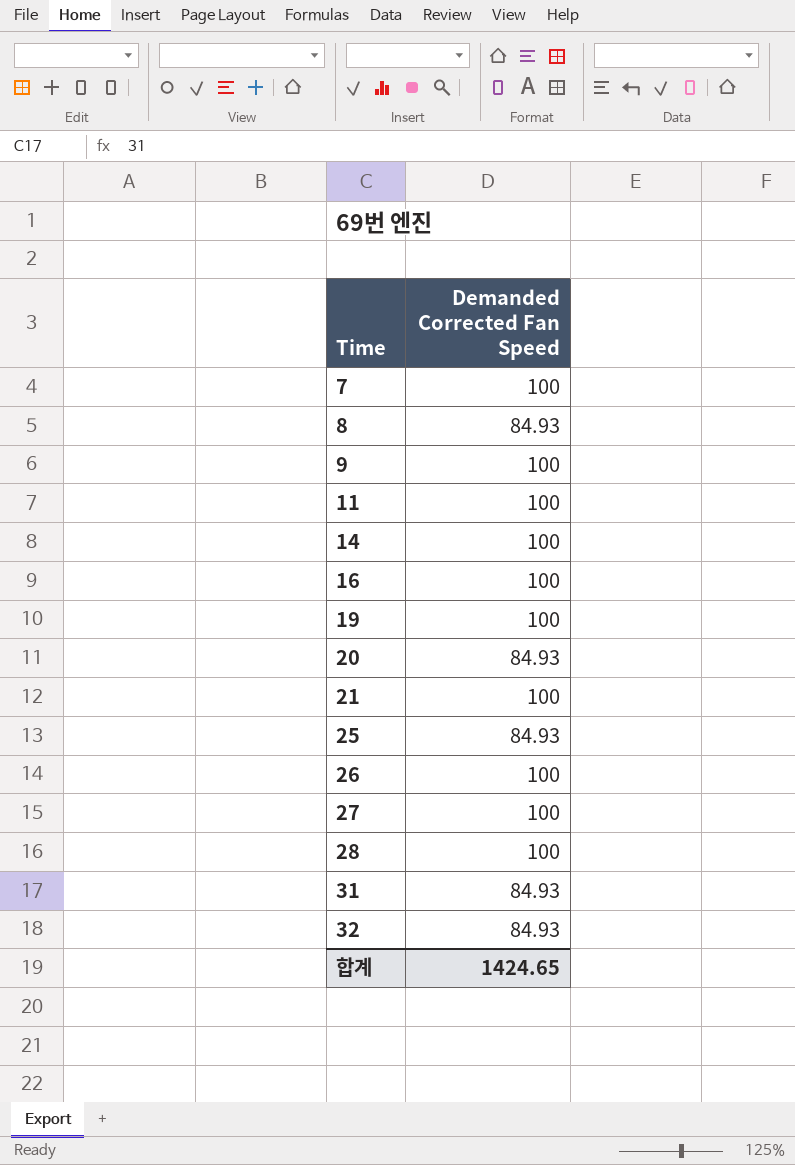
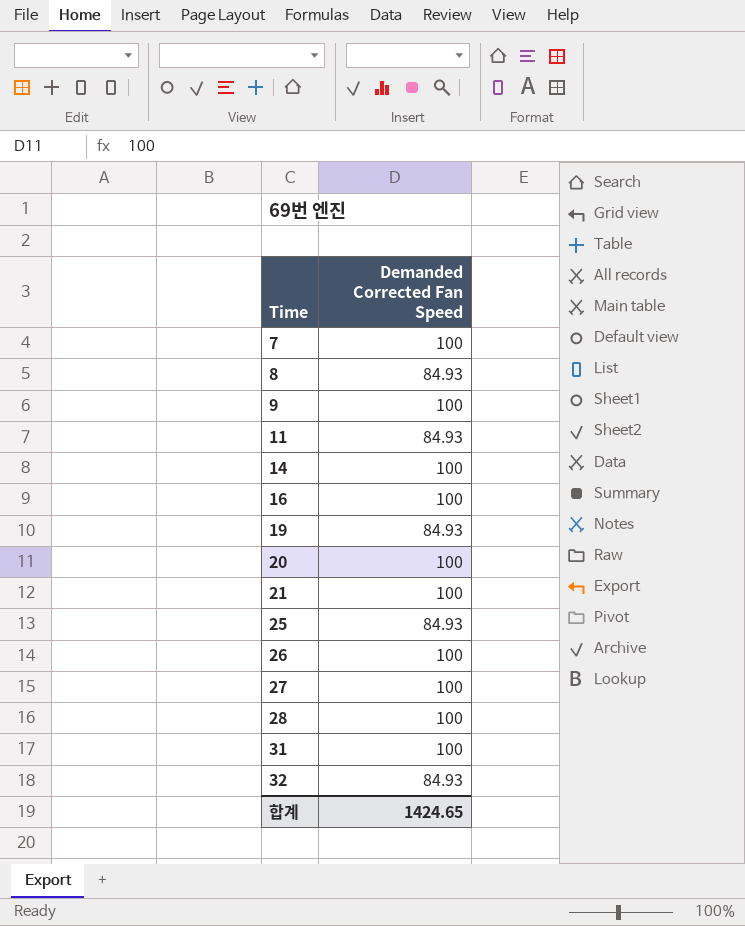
11 | Demanded Corrected Fan Speed: 100 -> 84.93
19 | Demanded Corrected Fan Speed: 100 -> 84.93
20 | Demanded Corrected Fan Speed: 84.93 -> 100
31 | Demanded Corrected Fan Speed: 84.93 -> 100

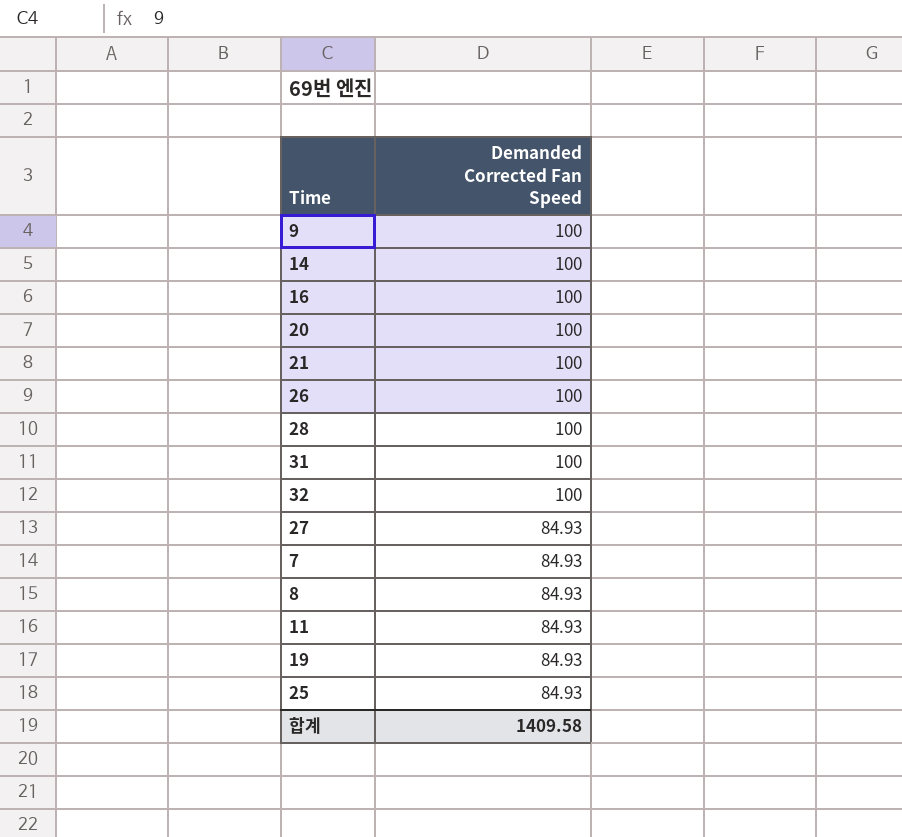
row order: Time ascending -> Demanded Corrected Fan Speed descending
32 | Demanded Corrected Fan Speed: 84.93 -> 100
27 | Demanded Corrected Fan Speed: 100 -> 84.93
7 | Demanded Corrected Fan Speed: 100 -> 84.93
합계 | Demanded Corrected Fan Speed: 1424.65 -> 1409.58

